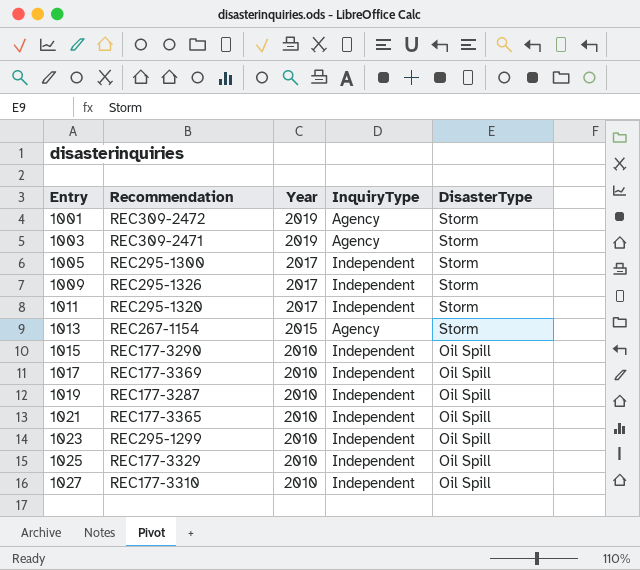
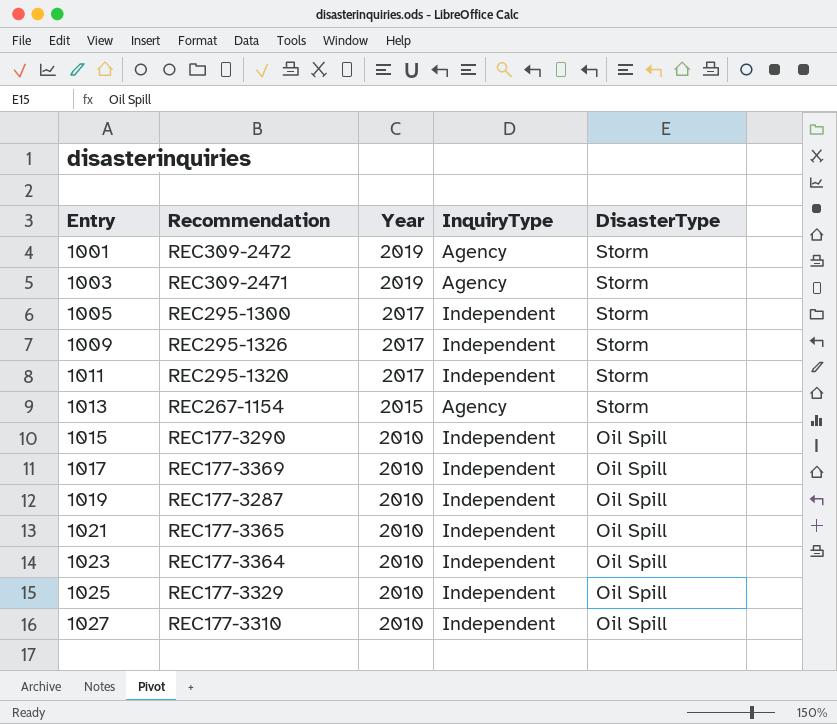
1023 | Recommendation: REC295-1299 -> REC177-3364

